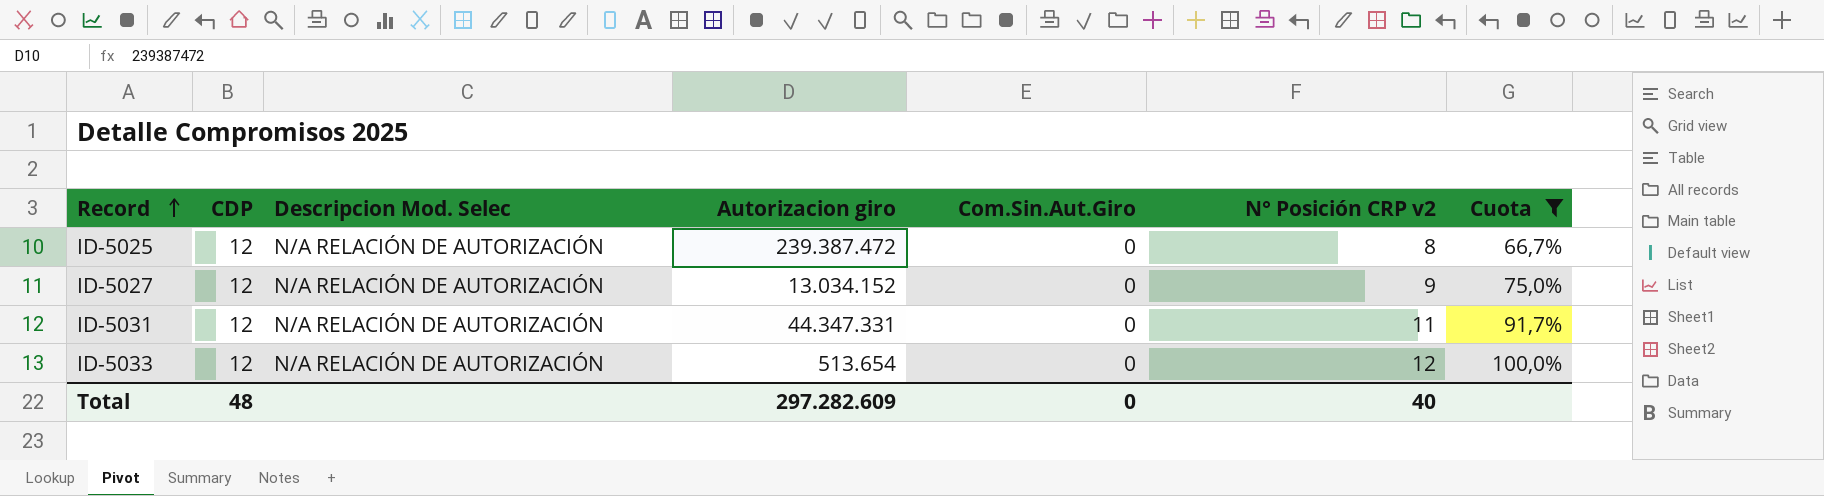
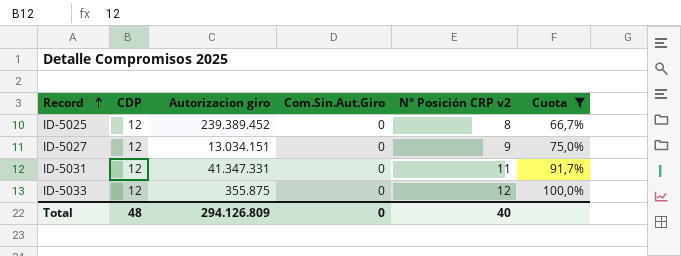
column Descripcion Mod. Selec | position: 3 -> none
ID-5025 | Autorizacion giro: 239.387.472 -> 239.389.452
ID-5027 | Autorizacion giro: 13.034.152 -> 13.034.151
ID-5031 | Autorizacion giro: 44.347.331 -> 41.347.331
ID-5033 | Autorizacion giro: 513.654 -> 355.875
Total | Autorizacion giro: 297.282.609 -> 294.126.809

